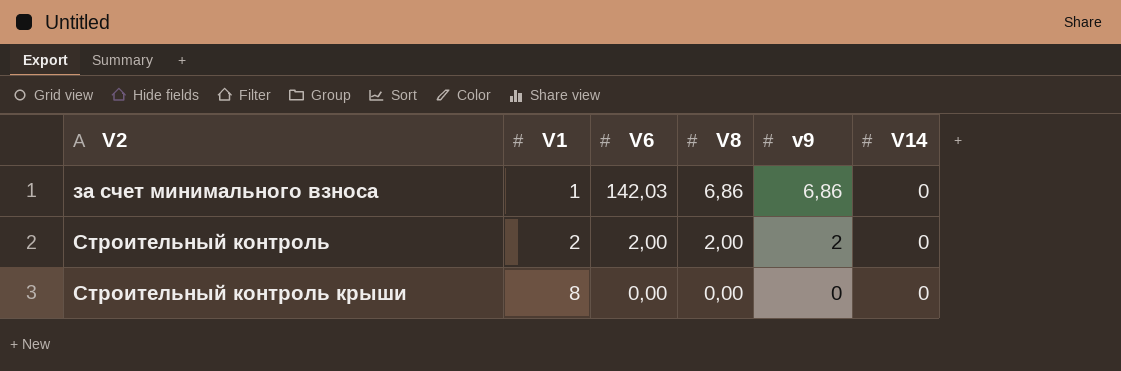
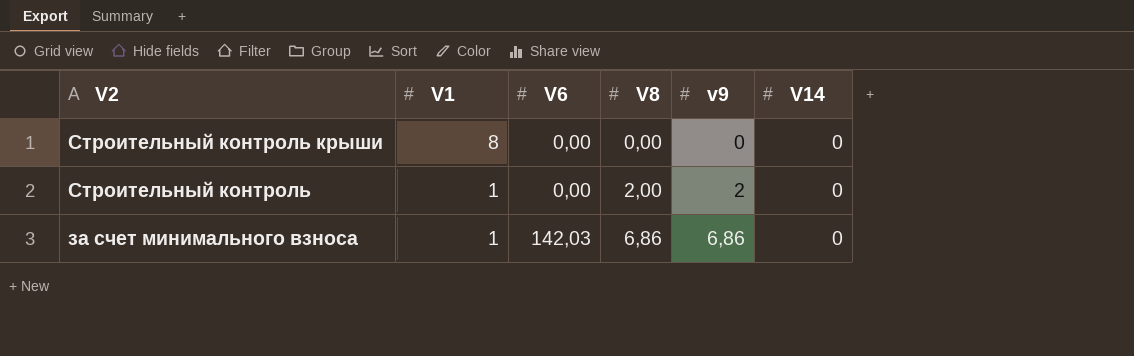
row order: V2 ascending -> V2 descending
Строительный контроль | V1: 2 -> 1
Строительный контроль | V6: 2,00 -> 0,00

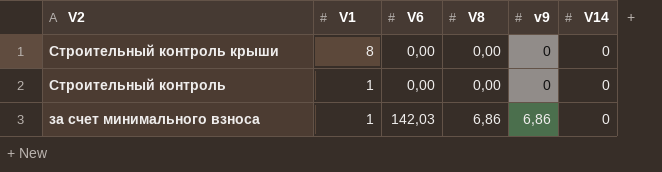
Строительный контроль | V8: 2,00 -> 0,00
Строительный контроль | v9: 2 -> 0

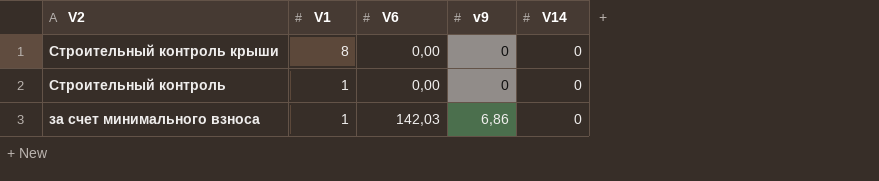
column V8 | position: 4 -> none

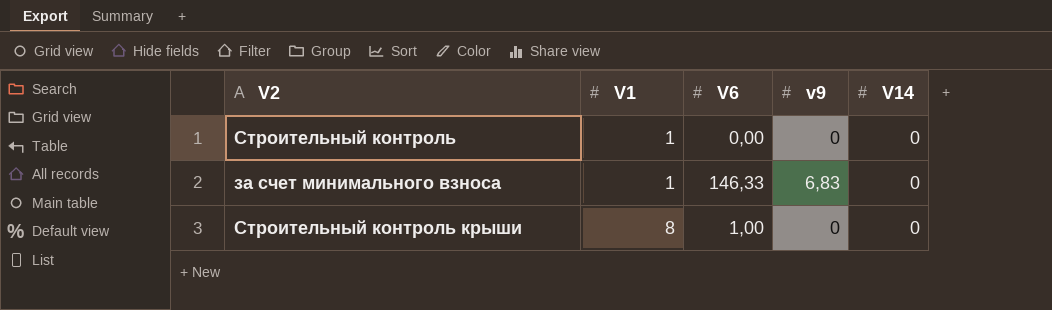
row order: V2 descending -> V1 ascending
за счет минимального взноса | V6: 142,03 -> 146,33
за счет минимального взноса | v9: 6,86 -> 6,83
Строительный контроль крыши | V6: 0,00 -> 1,00

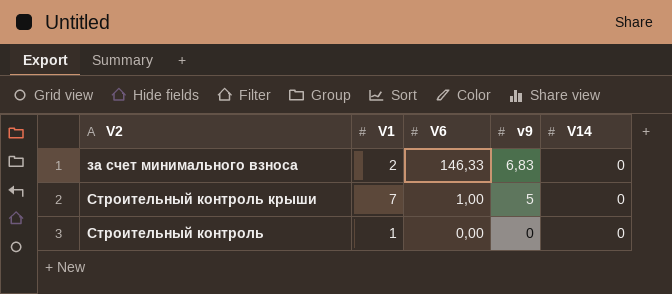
row order: V1 ascending -> V6 descending
за счет минимального взноса | V1: 1 -> 2
Строительный контроль крыши | V1: 8 -> 7
Строительный контроль крыши | v9: 0 -> 5

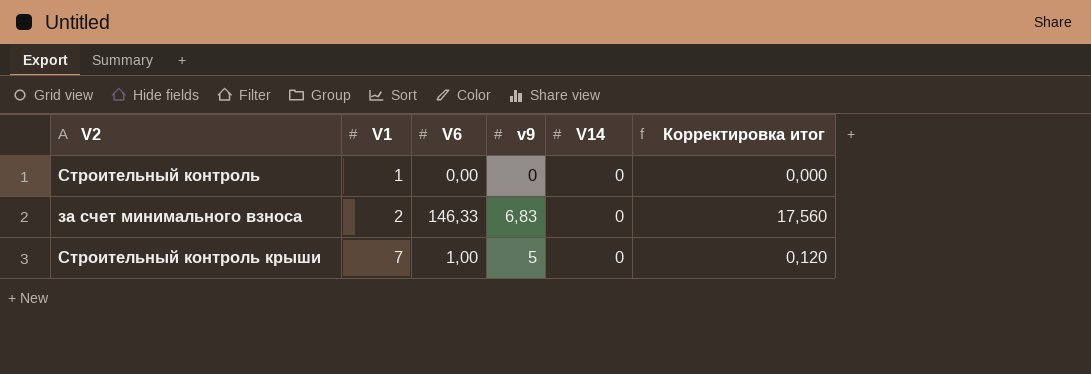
row order: V6 descending -> V1 ascending
column Корректировка итог | formula: none -> [V6] * 0,12

